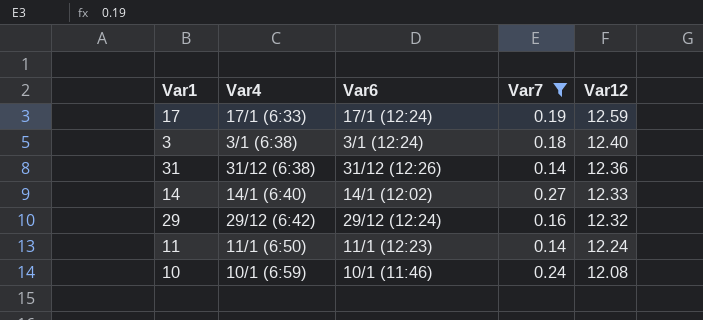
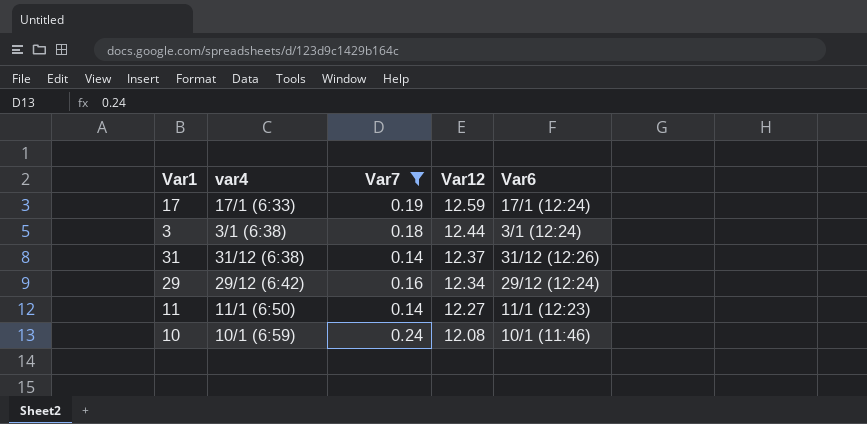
column name: Var4 -> var4
column Var6 | position: 3 -> 5
row 14: 14/1 (6:40) | 14/1 (12:02) | 0.27 | 12.33 -> none
3 | Var12: 12.40 -> 12.44
31 | Var12: 12.36 -> 12.37
29 | Var12: 12.32 -> 12.34
11 | Var12: 12.24 -> 12.27

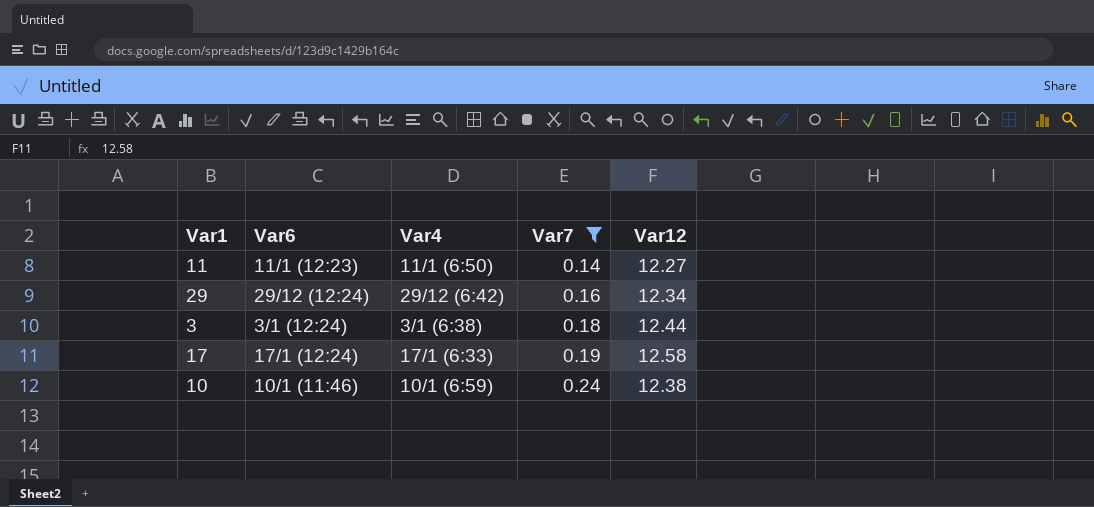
row order: Var12 descending -> Var7 ascending
column Var6 | position: 5 -> 2
column name: var4 -> Var4
row 31: 31/12 (6:38) | 0.14 | 12.37 | 31/12 (12:26) -> none
17 | Var12: 12.59 -> 12.58
10 | Var12: 12.08 -> 12.38

